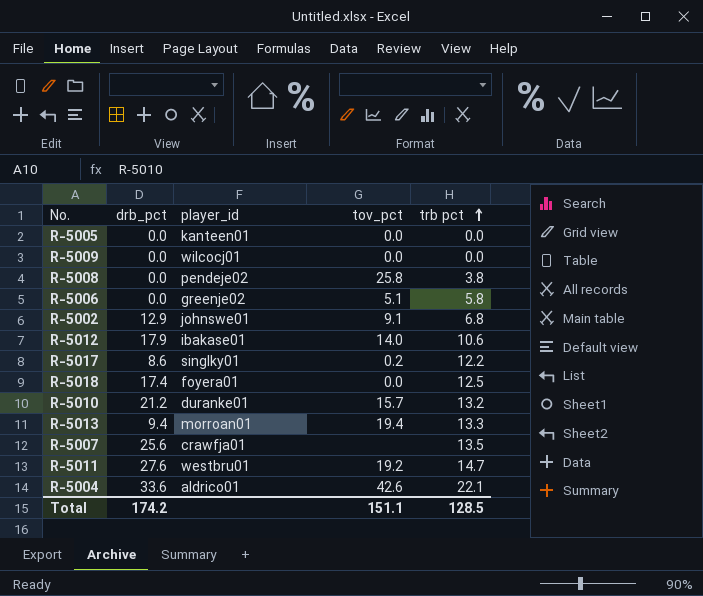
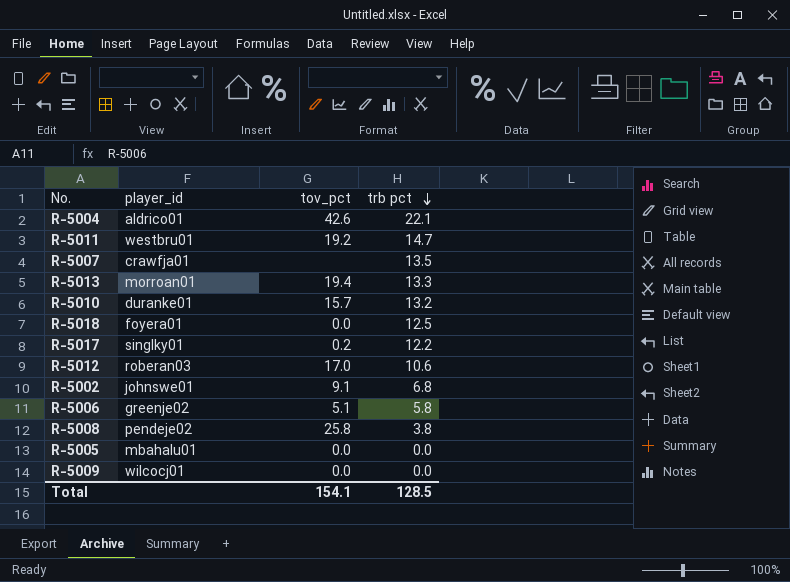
row order: trb pct ascending -> trb pct descending
column drb_pct | position: 2 -> none
R-5012 | player_id: ibakase01 -> roberan03
R-5012 | tov_pct: 14.0 -> 17.0
R-5005 | player_id: kanteen01 -> mbahalu01
Total | tov_pct: 151.1 -> 154.1

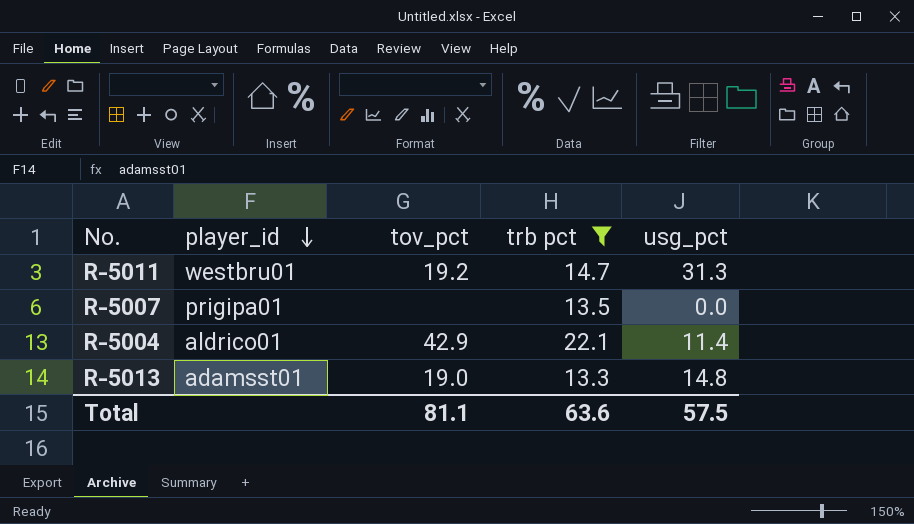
filter: none -> trb pct >= 13.3
row order: trb pct descending -> player_id descending
column usg_pct | position: none -> 5
R-5007 | player_id: crawfja01 -> prigipa01
R-5004 | tov_pct: 42.6 -> 42.9
R-5013 | player_id: morroan01 -> adamsst01
R-5013 | tov_pct: 19.4 -> 19.0
Total | tov_pct: 154.1 -> 81.1
Total | trb pct: 128.5 -> 63.6

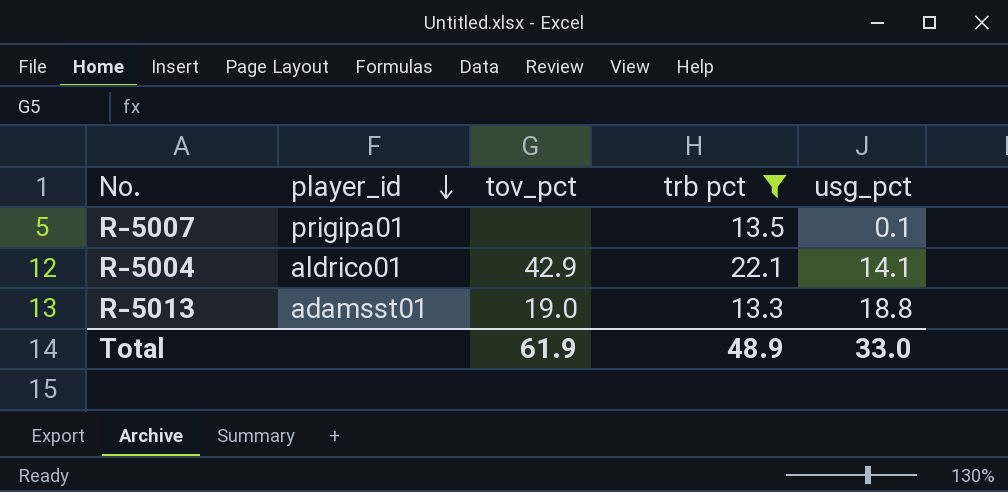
row R-5011: westbru01 | 19.2 | 14.7 | 31.3 -> none
R-5007 | usg_pct: 0.0 -> 0.1
R-5004 | usg_pct: 11.4 -> 14.1
R-5013 | usg_pct: 14.8 -> 18.8
Total | tov_pct: 81.1 -> 61.9
Total | trb pct: 63.6 -> 48.9
Total | usg_pct: 57.5 -> 33.0

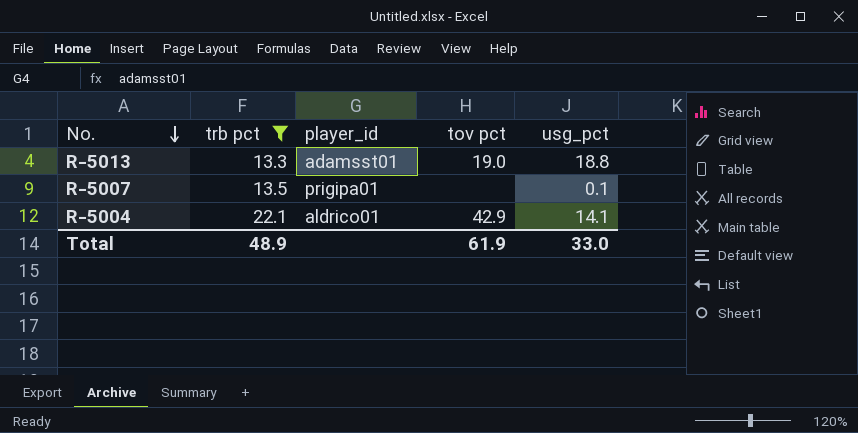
row order: player_id descending -> No. descending
column trb pct | position: 4 -> 2
column name: tov_pct -> tov pct

